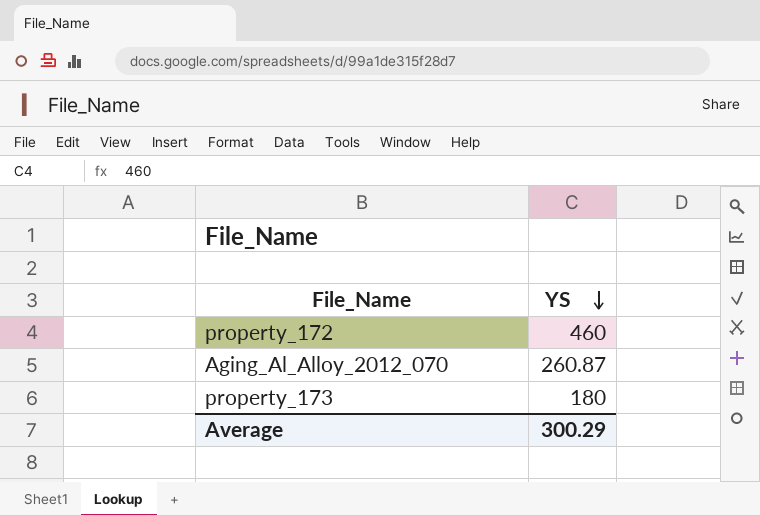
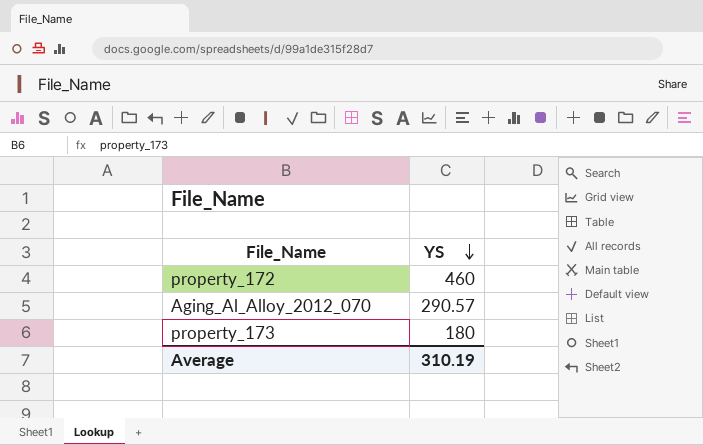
Aging_Al_Alloy_2012_070 | YS: 260.87 -> 290.57
Average | YS: 300.29 -> 310.19

